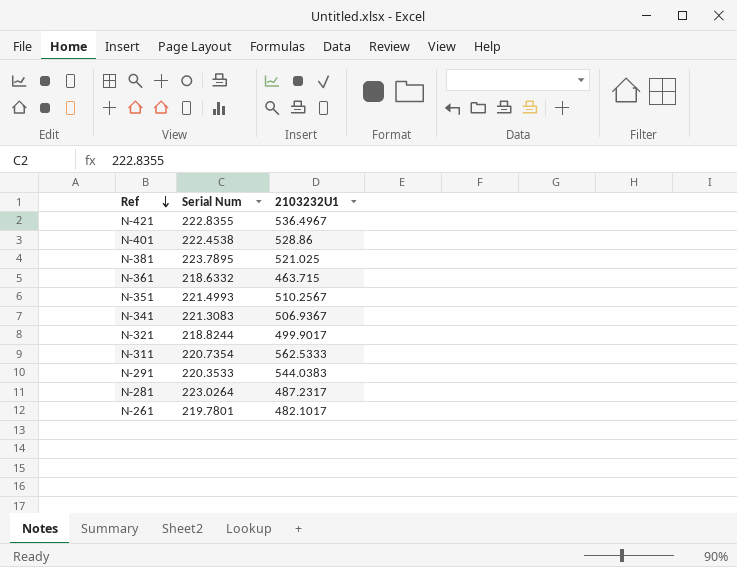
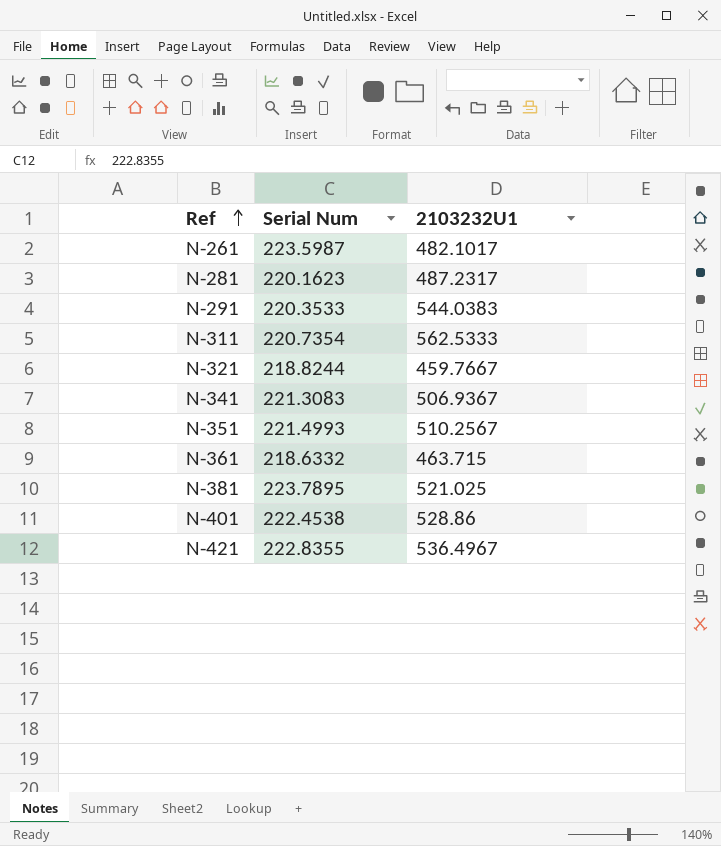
row order: Ref descending -> Ref ascending
N-261 | Serial Num: 219.7801 -> 223.5987
N-281 | Serial Num: 223.0264 -> 220.1623
N-321 | 2103232U1: 499.9017 -> 459.7667

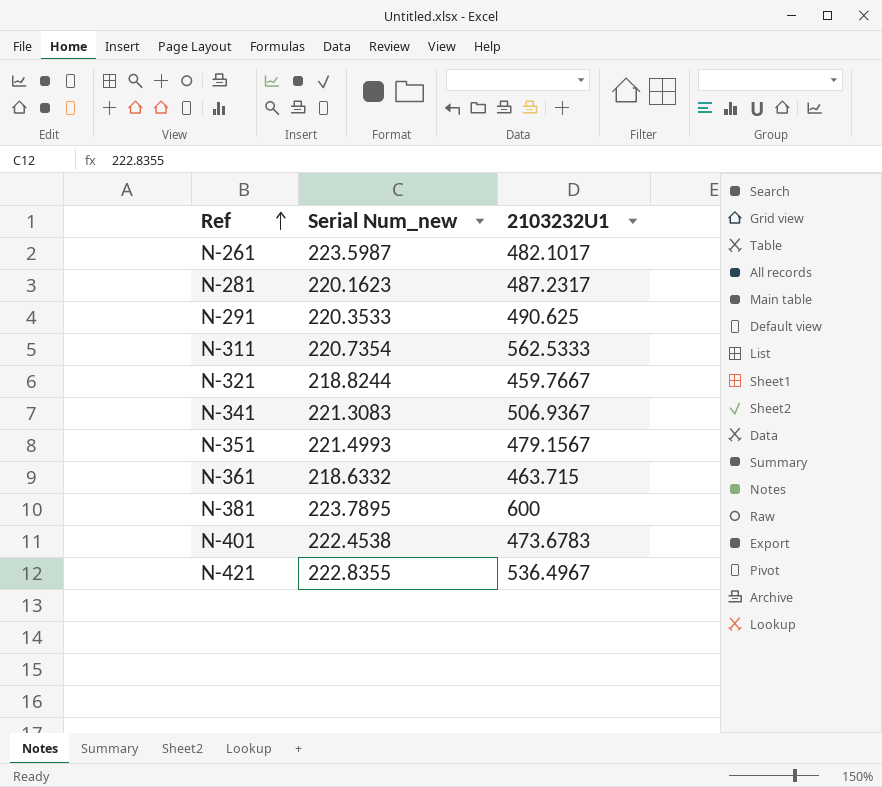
column name: Serial Num -> Serial Num_new
N-291 | 2103232U1: 544.0383 -> 490.625
N-351 | 2103232U1: 510.2567 -> 479.1567
N-381 | 2103232U1: 521.025 -> 600
N-401 | 2103232U1: 528.86 -> 473.6783

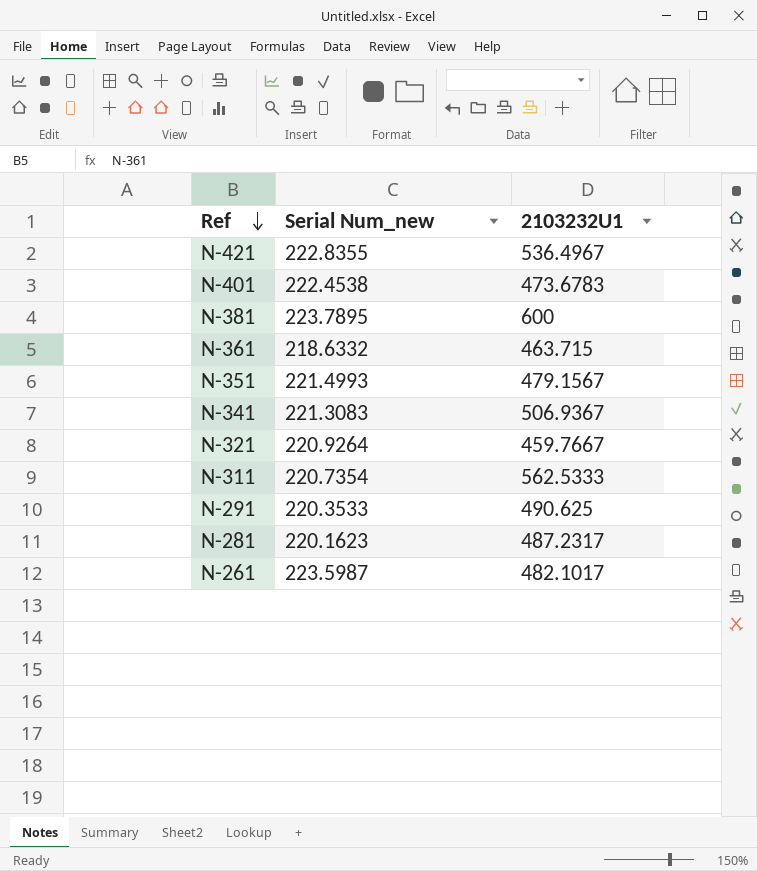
row order: Ref ascending -> Ref descending
N-321 | Serial Num_new: 218.8244 -> 220.9264

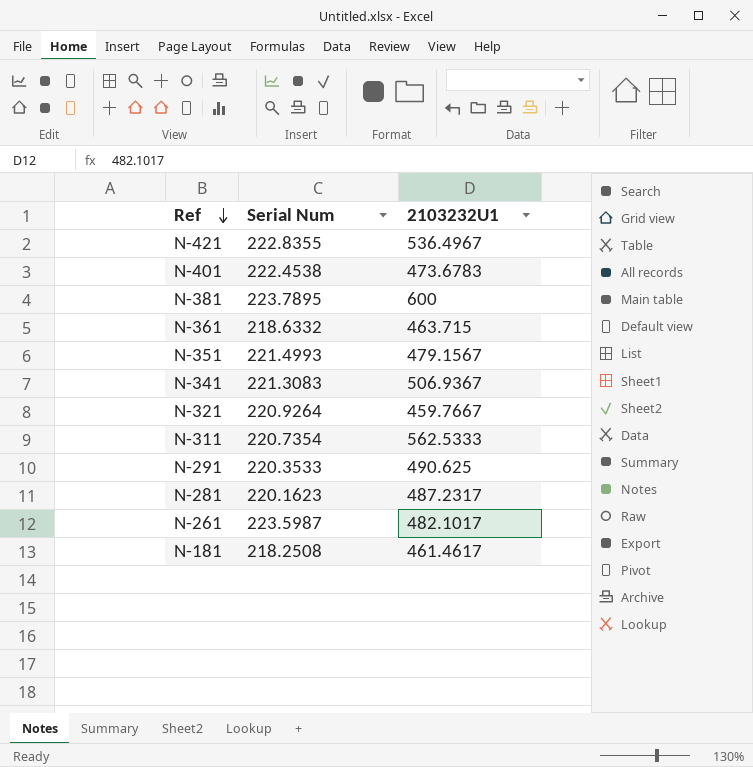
column name: Serial Num_new -> Serial Num
row N-181: none -> 218.2508 | 461.4617

